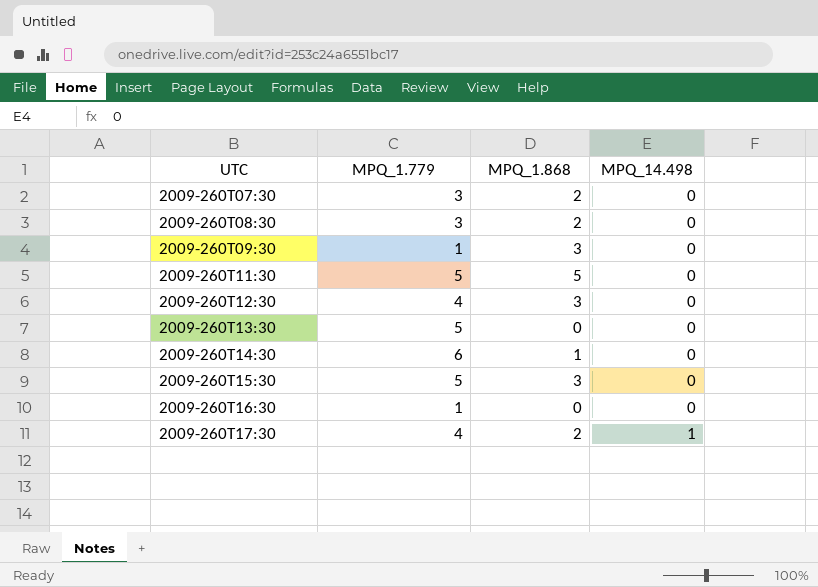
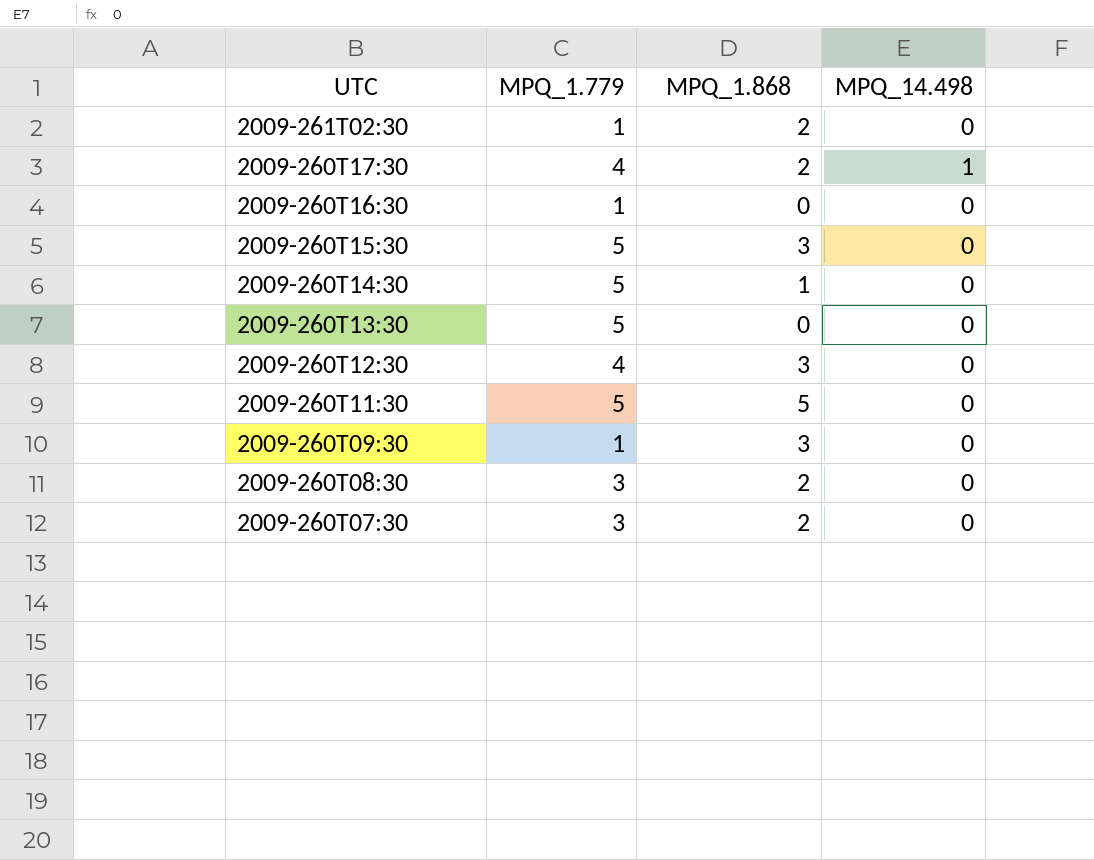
row order: UTC ascending -> UTC descending
row 2009-261T02:30: none -> 1 | 2 | 0
2009-260T14:30 | MPQ_1.779: 6 -> 5

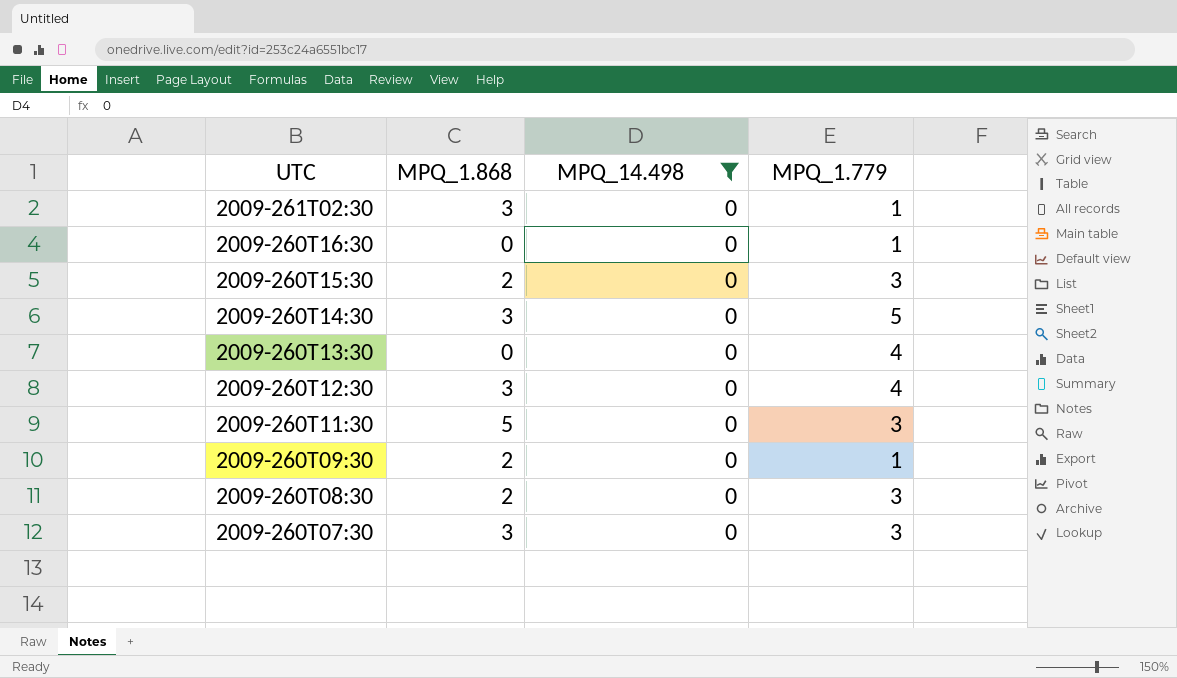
filter: none -> MPQ_14.498 = 0
column MPQ_1.779 | position: 2 -> 4
2009-261T02:30 | MPQ_1.868: 2 -> 3
2009-260T15:30 | MPQ_1.868: 3 -> 2
2009-260T15:30 | MPQ_1.779: 5 -> 3
2009-260T14:30 | MPQ_1.868: 1 -> 3
2009-260T13:30 | MPQ_1.779: 5 -> 4
2009-260T11:30 | MPQ_1.779: 5 -> 3
2009-260T09:30 | MPQ_1.868: 3 -> 2
2009-260T07:30 | MPQ_1.868: 2 -> 3

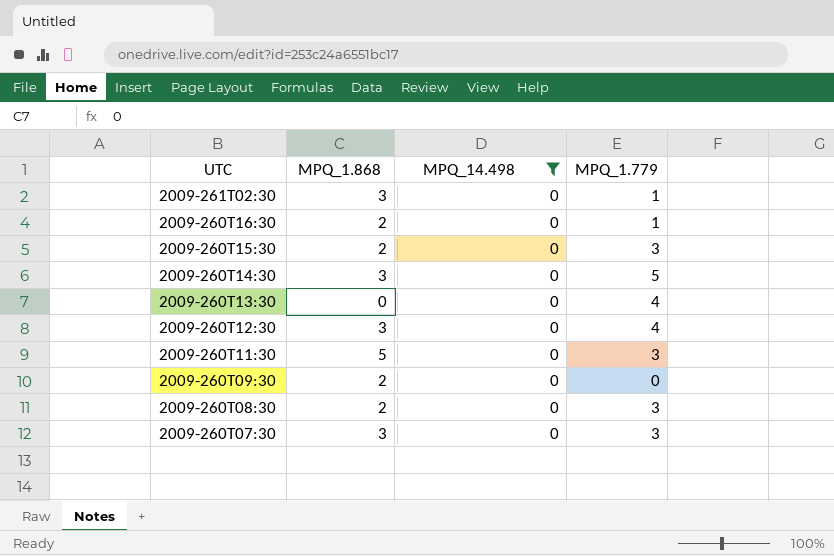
2009-260T16:30 | MPQ_1.868: 0 -> 2
2009-260T09:30 | MPQ_1.779: 1 -> 0

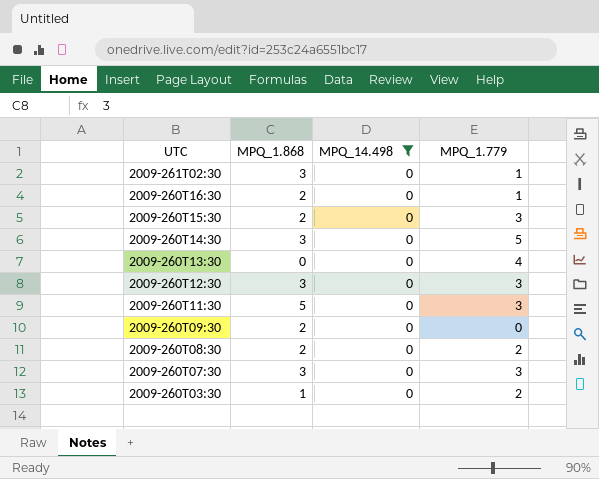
2009-260T12:30 | MPQ_1.779: 4 -> 3
2009-260T08:30 | MPQ_1.779: 3 -> 2
row 2009-260T03:30: none -> 1 | 0 | 2

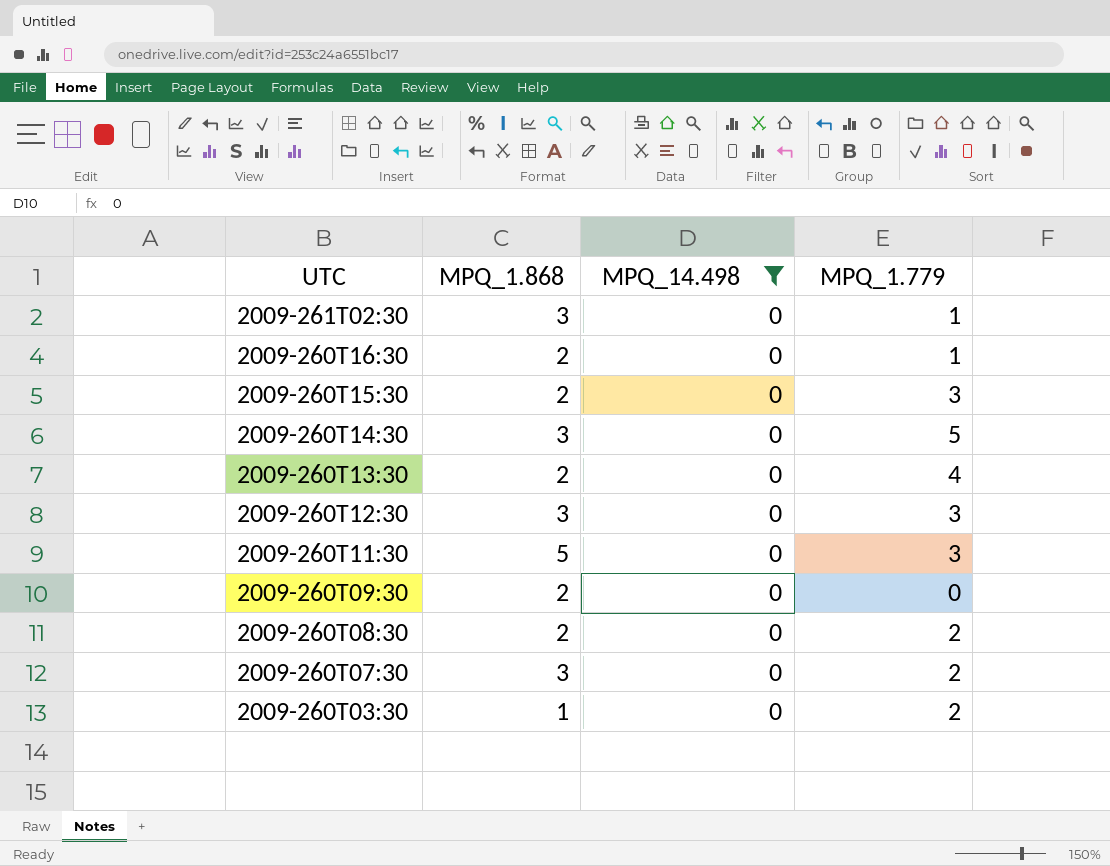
2009-260T13:30 | MPQ_1.868: 0 -> 2
2009-260T07:30 | MPQ_1.779: 3 -> 2

